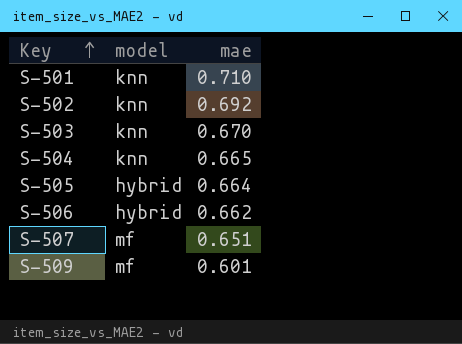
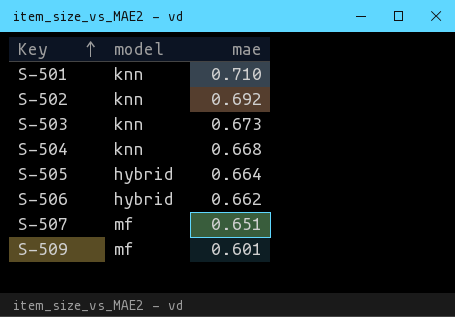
S-503 | mae: 0.670 -> 0.673
S-504 | mae: 0.665 -> 0.668

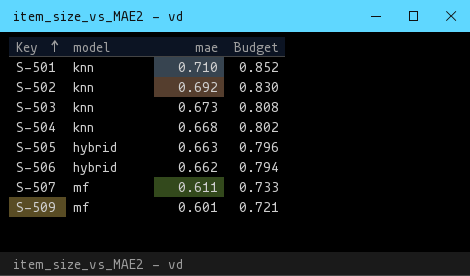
column Budget | formula: none -> [mae] * 1.2
S-505 | mae: 0.664 -> 0.663
S-507 | mae: 0.651 -> 0.611

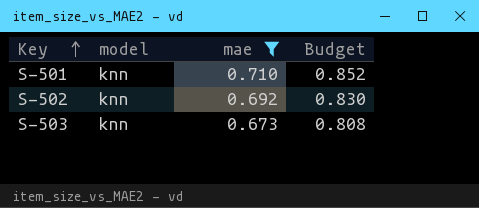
filter: none -> mae >= 0.673

